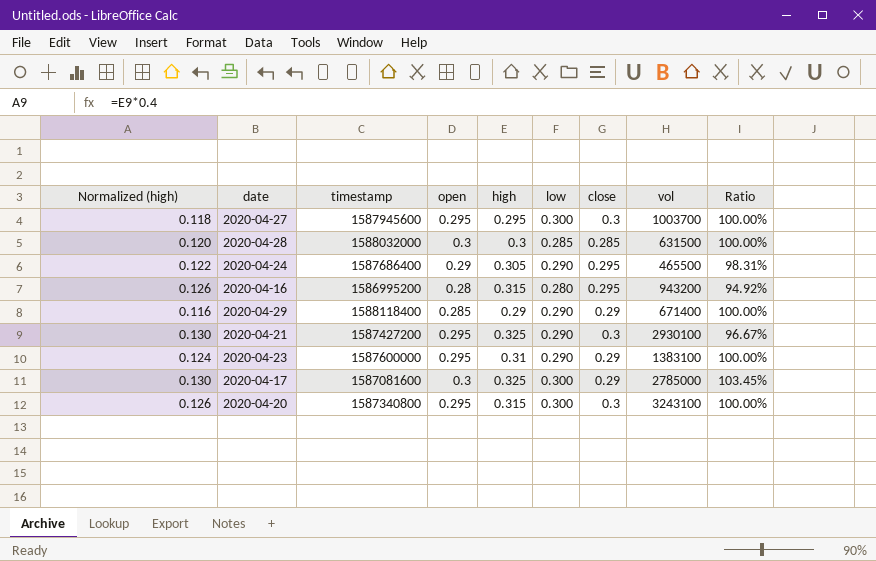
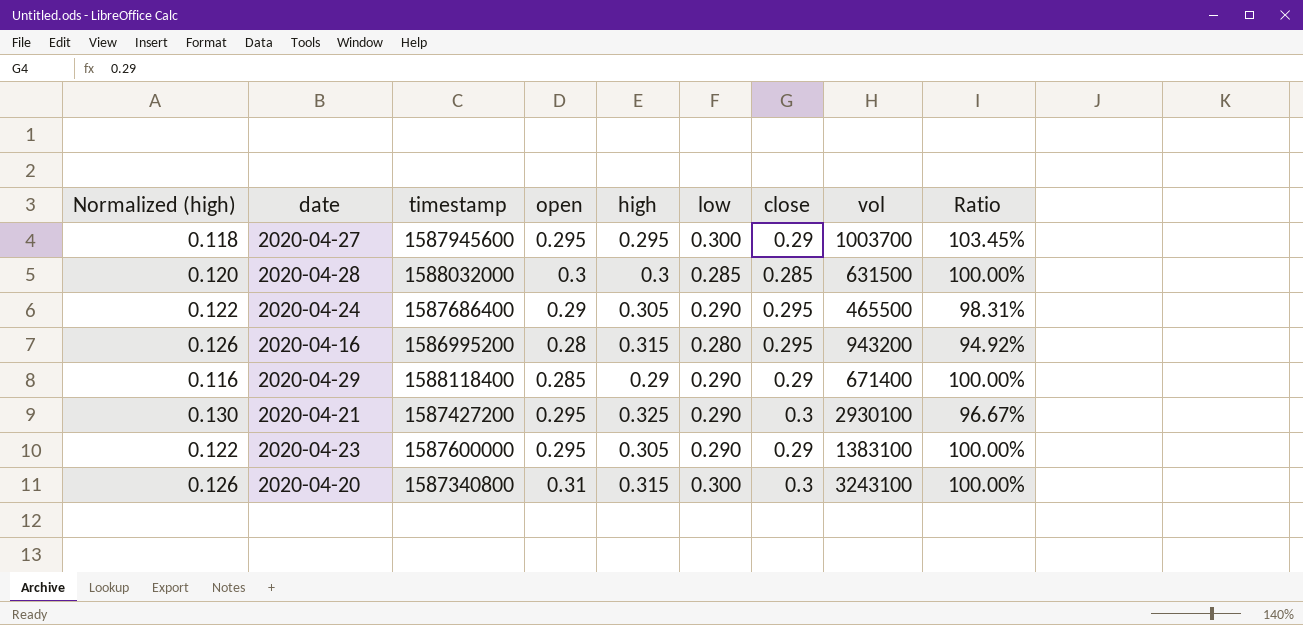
row 2020-04-17: 0.130 | 1587081600 | 0.3 | 0.325 | 0.300 | 0.29 | 2785000 | 103.45% -> none
2020-04-27 | close: 0.3 -> 0.29
2020-04-27 | Ratio: 100.00% -> 103.45%
2020-04-23 | Normalized (high): 0.124 -> 0.122
2020-04-23 | high: 0.31 -> 0.305
2020-04-20 | open: 0.295 -> 0.31

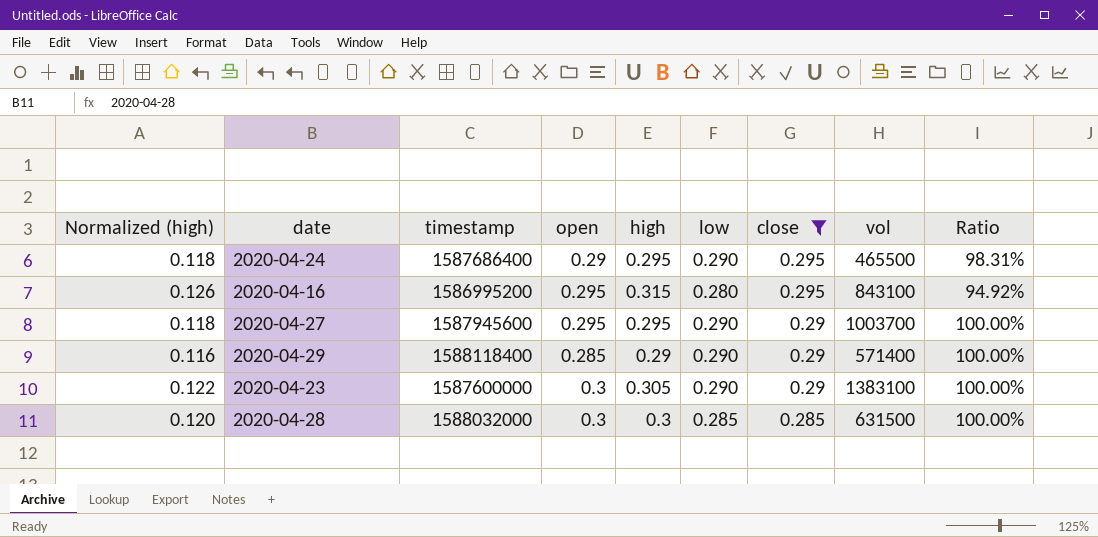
filter: none -> close != 0.3
row order: none -> close descending
2020-04-24 | Normalized (high): 0.122 -> 0.118
2020-04-24 | high: 0.305 -> 0.295
2020-04-16 | open: 0.28 -> 0.295
2020-04-16 | vol: 943200 -> 843100
2020-04-27 | low: 0.300 -> 0.290
2020-04-27 | Ratio: 103.45% -> 100.00%
2020-04-29 | vol: 671400 -> 571400
2020-04-23 | open: 0.295 -> 0.3

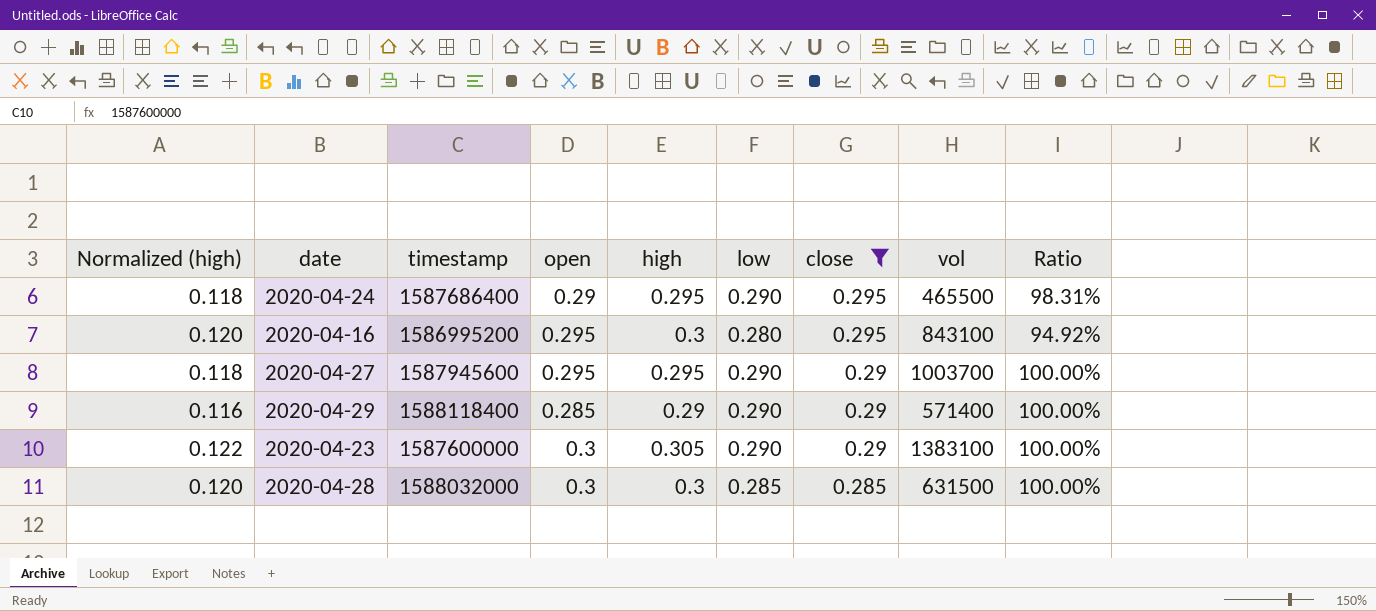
2020-04-16 | Normalized (high): 0.126 -> 0.120
2020-04-16 | high: 0.315 -> 0.3

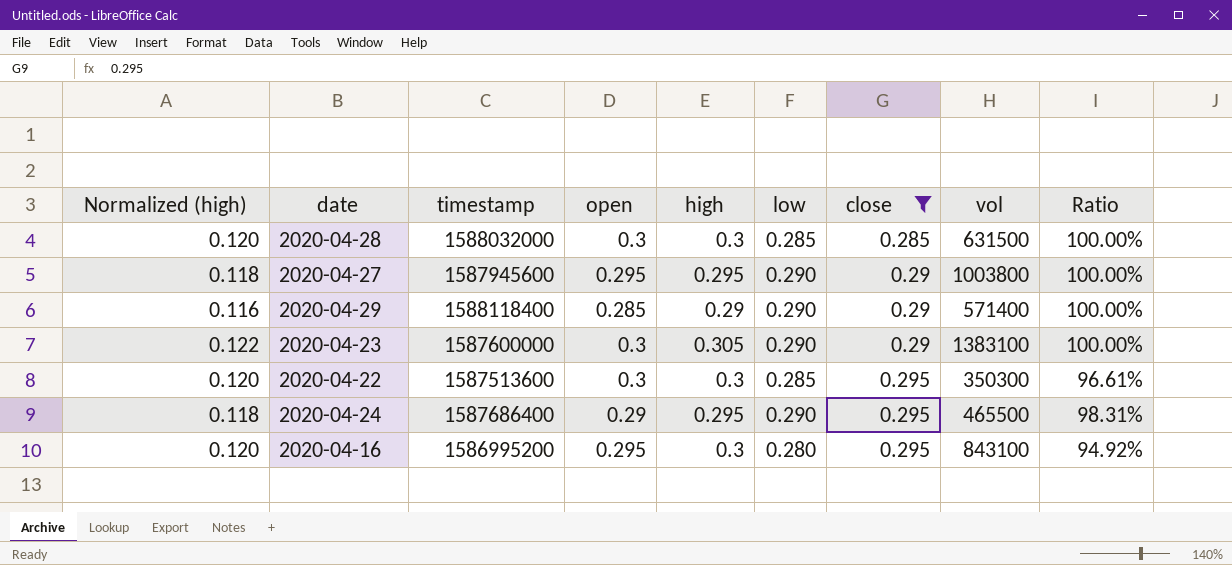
row order: close descending -> close ascending
2020-04-27 | vol: 1003700 -> 1003800
row 2020-04-22: none -> 0.120 | 1587513600 | 0.3 | 0.3 | 0.285 | 0.295 | 350300 | 96.61%

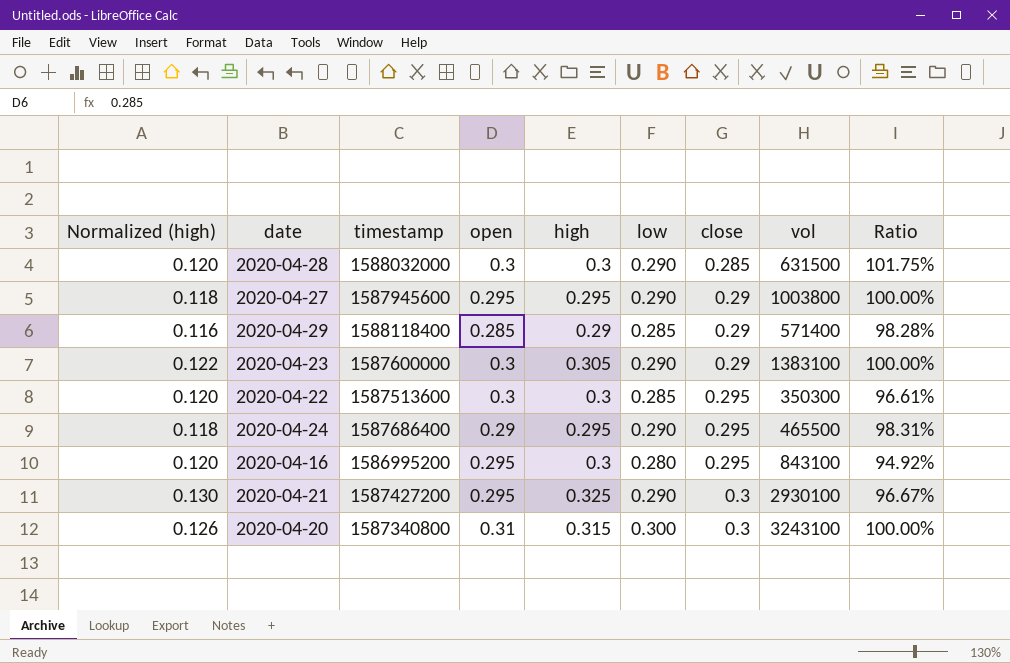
filter: close != 0.3 -> none
2020-04-28 | low: 0.285 -> 0.290
2020-04-28 | Ratio: 100.00% -> 101.75%
2020-04-29 | low: 0.290 -> 0.285
2020-04-29 | Ratio: 100.00% -> 98.28%

